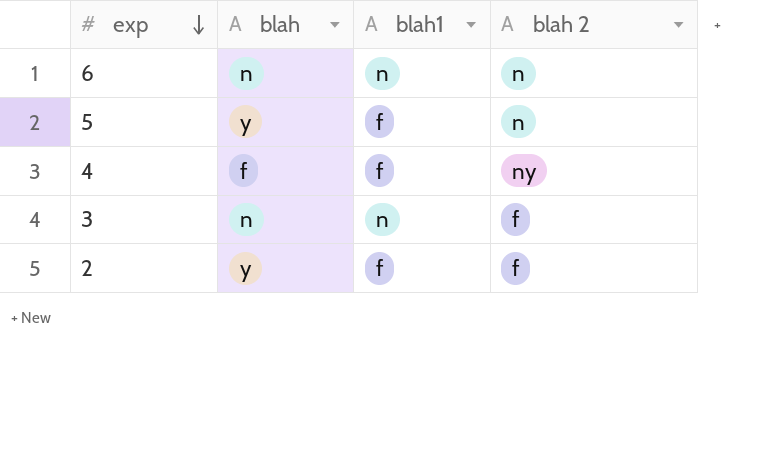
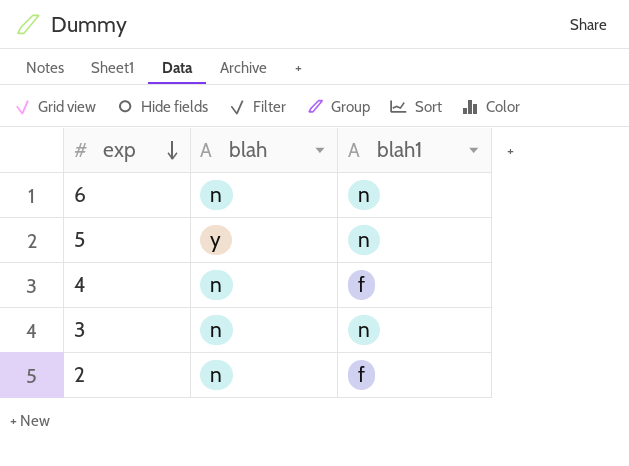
column blah 2 | position: 4 -> none
5 | blah1: f -> n
4 | blah: f -> n
2 | blah: y -> n

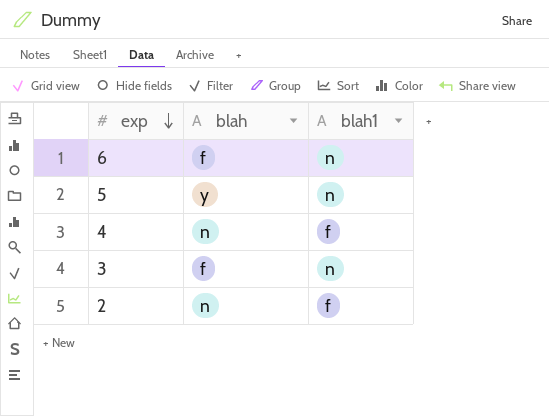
6 | blah: n -> f
3 | blah: n -> f

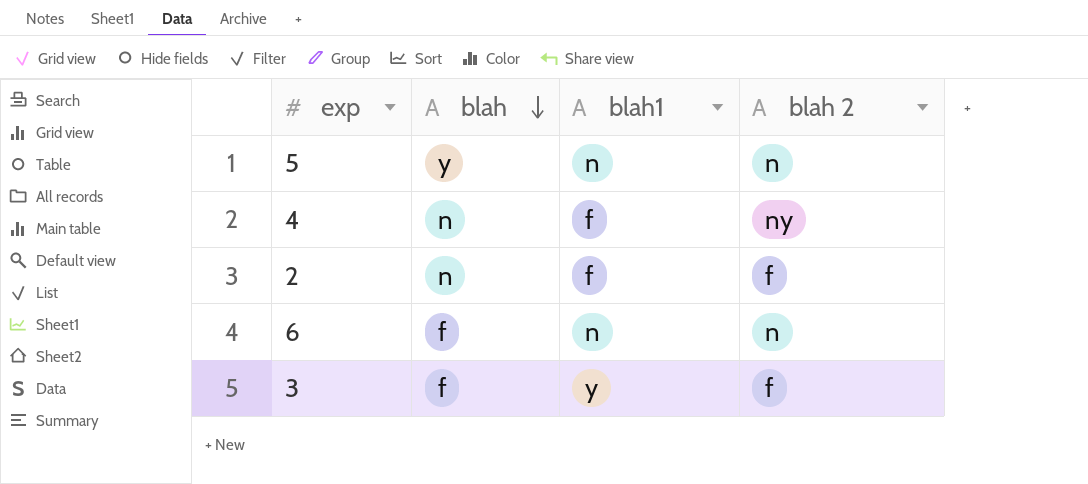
row order: exp descending -> blah descending
column blah 2 | position: none -> 4
3 | blah1: n -> y

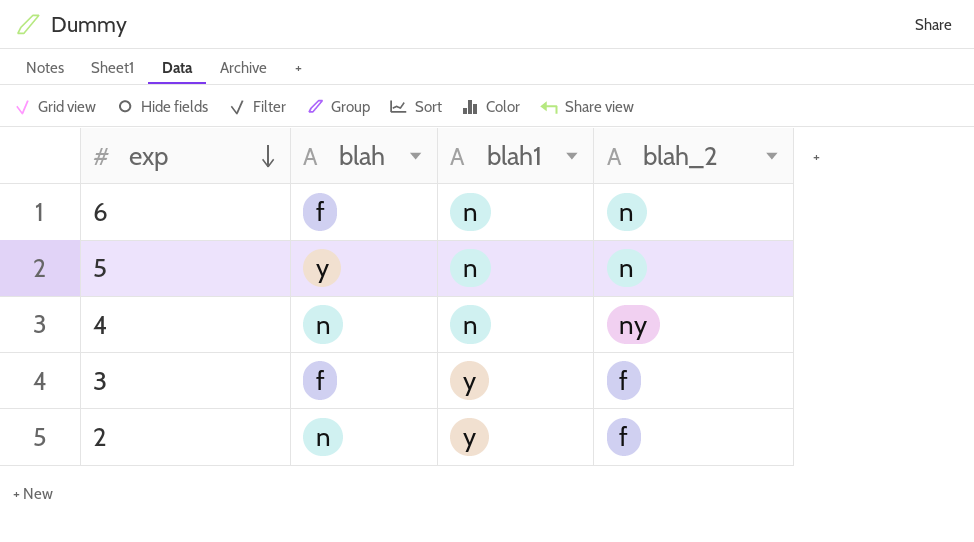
row order: blah descending -> exp descending
column name: blah 2 -> blah_2
4 | blah1: f -> n
2 | blah1: f -> y

